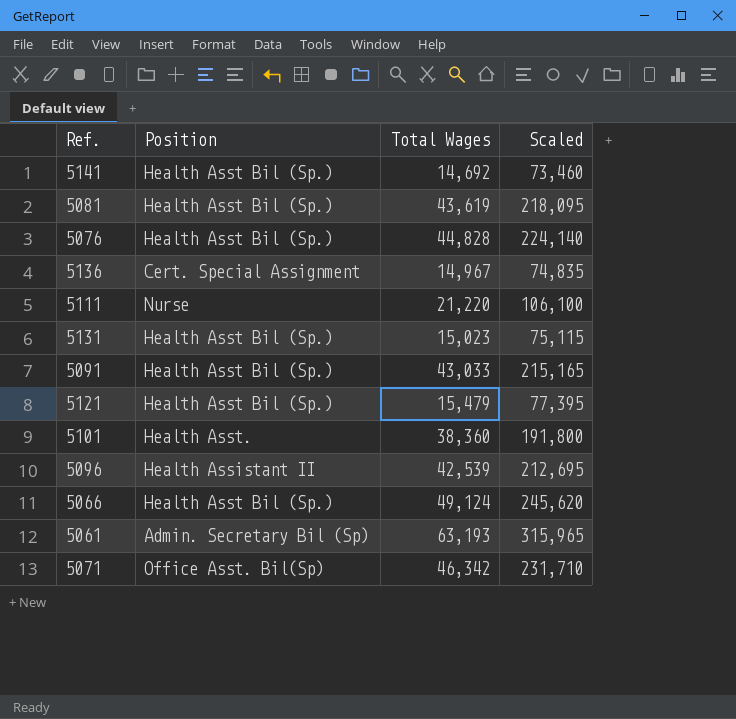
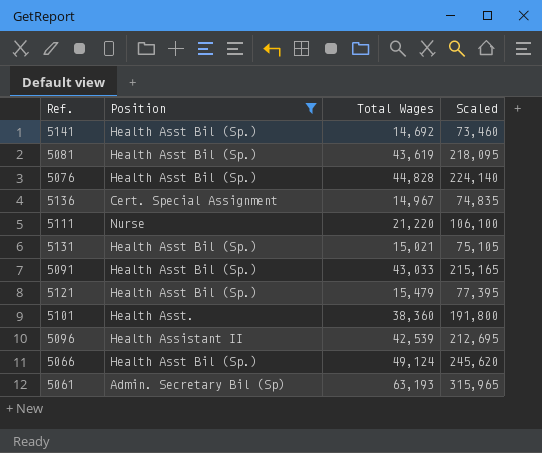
filter: none -> Position != Office Asst. Bil(Sp)
5131 | Total Wages: 15,023 -> 15,021
5131 | Scaled: 75,115 -> 75,105

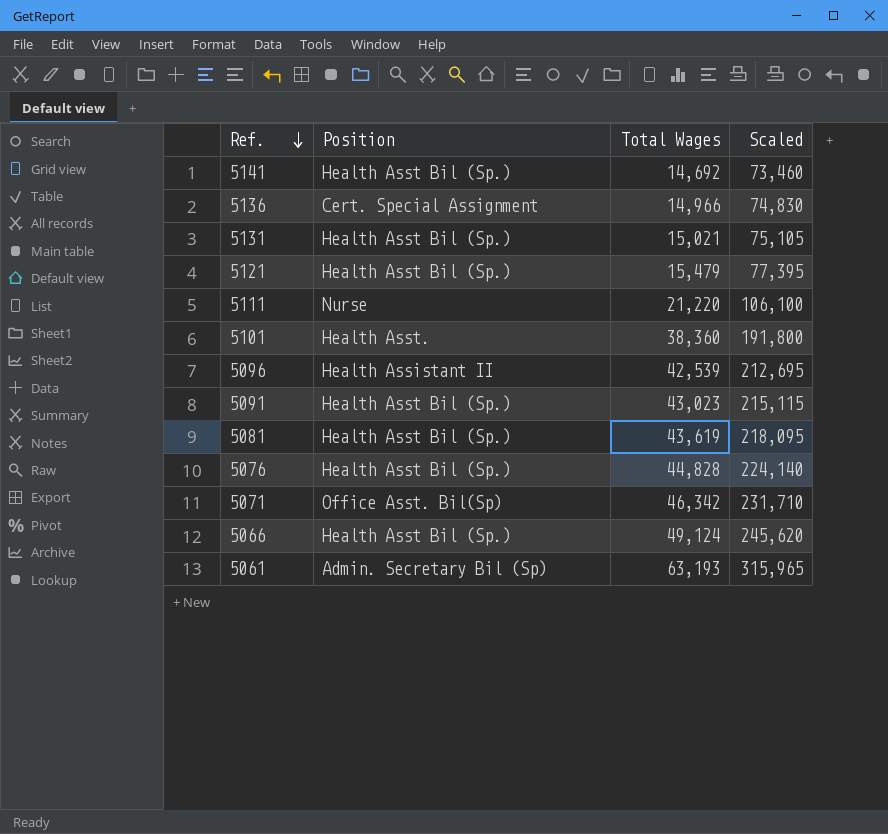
filter: Position != Office Asst. Bil(Sp) -> none
row order: none -> Ref. descending
5136 | Total Wages: 14,967 -> 14,966
5136 | Scaled: 74,835 -> 74,830
5091 | Total Wages: 43,033 -> 43,023
5091 | Scaled: 215,165 -> 215,115

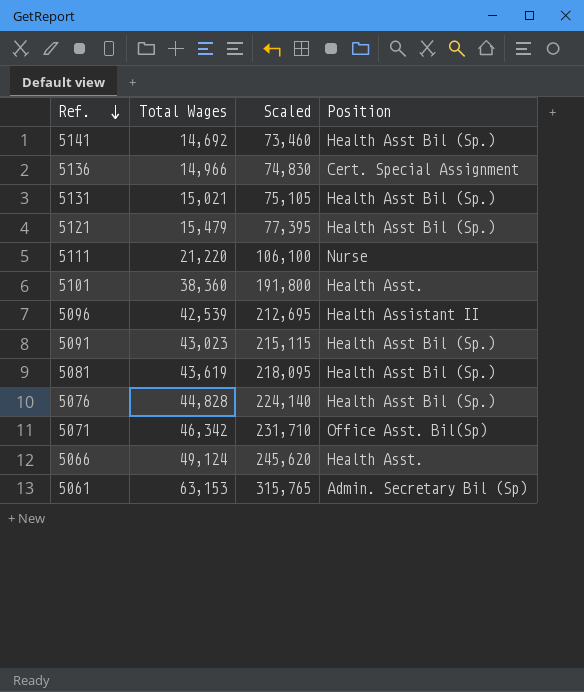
column Position | position: 2 -> 4
5066 | Position: Health Asst Bil (Sp.) -> Health Asst.
5061 | Total Wages: 63,193 -> 63,153
5061 | Scaled: 315,965 -> 315,765

